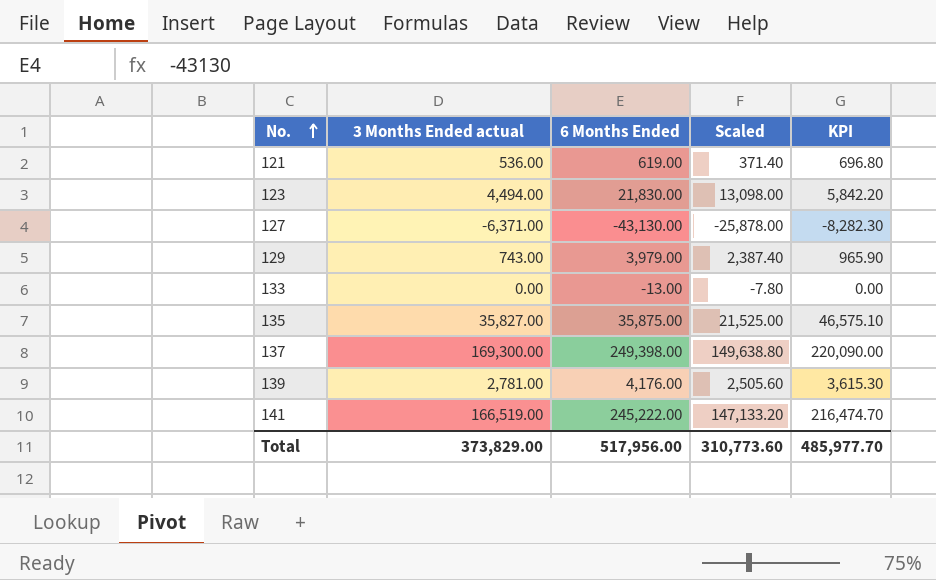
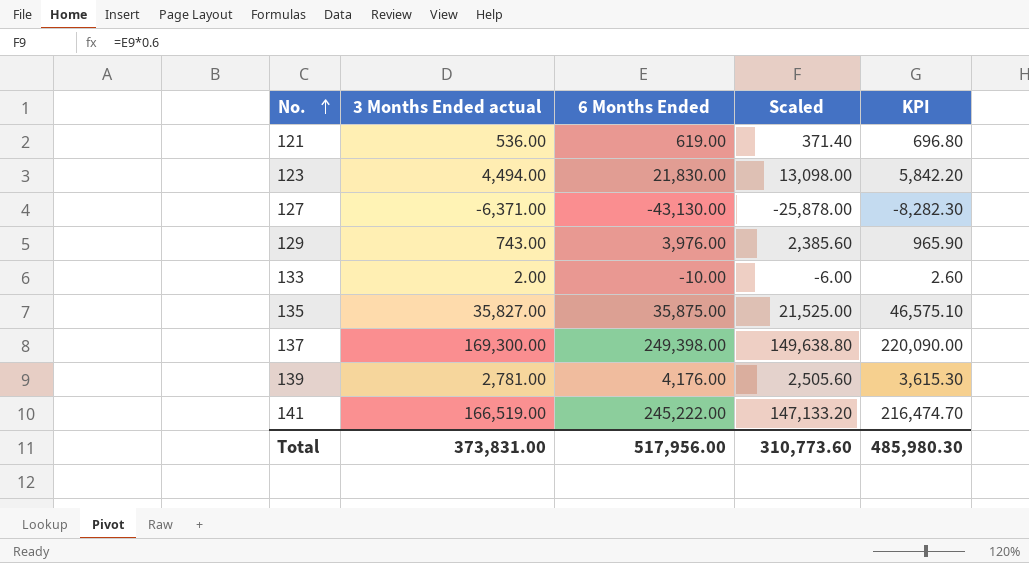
129 | 6 Months Ended: 3,979.00 -> 3,976.00
129 | Scaled: 2,387.40 -> 2,385.60
133 | 3 Months Ended actual: 0.00 -> 2.00
133 | 6 Months Ended: -13.00 -> -10.00
133 | Scaled: -7.80 -> -6.00
133 | KPI: 0.00 -> 2.60
Total | 3 Months Ended actual: 373,829.00 -> 373,831.00
Total | KPI: 485,977.70 -> 485,980.30

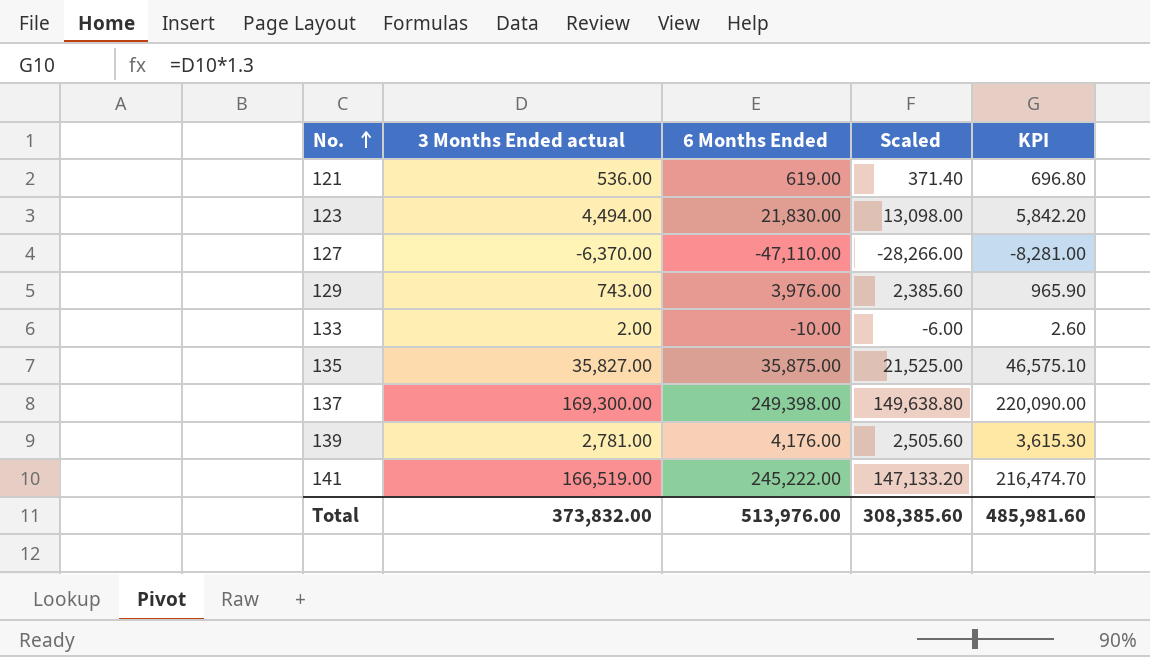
127 | 3 Months Ended actual: -6,371.00 -> -6,370.00
127 | 6 Months Ended: -43,130.00 -> -47,110.00
127 | Scaled: -25,878.00 -> -28,266.00
127 | KPI: -8,282.30 -> -8,281.00
Total | 3 Months Ended actual: 373,831.00 -> 373,832.00
Total | 6 Months Ended: 517,956.00 -> 513,976.00
Total | Scaled: 310,773.60 -> 308,385.60
Total | KPI: 485,980.30 -> 485,981.60

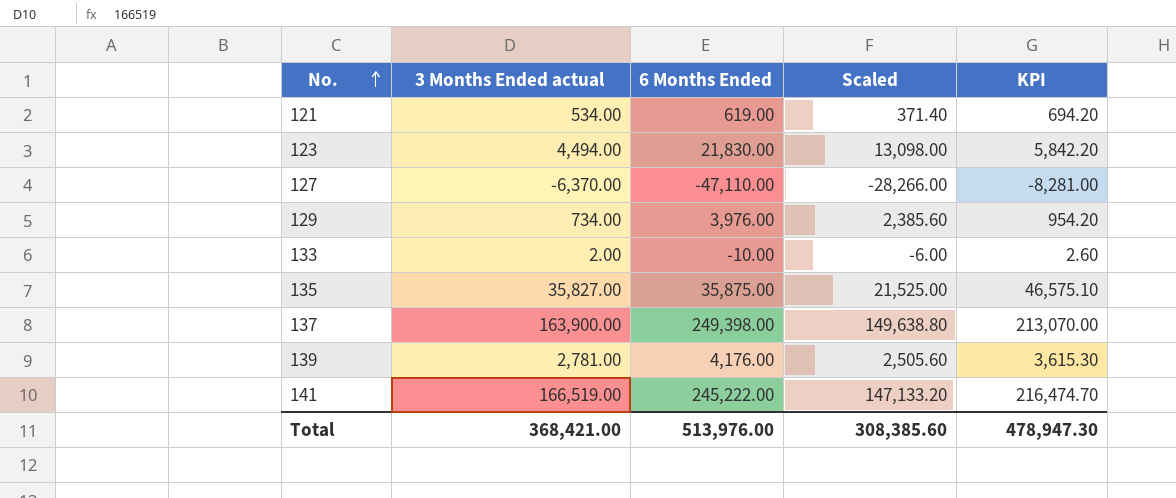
121 | 3 Months Ended actual: 536.00 -> 534.00
121 | KPI: 696.80 -> 694.20
129 | 3 Months Ended actual: 743.00 -> 734.00
129 | KPI: 965.90 -> 954.20
137 | 3 Months Ended actual: 169,300.00 -> 163,900.00
137 | KPI: 220,090.00 -> 213,070.00
Total | 3 Months Ended actual: 373,832.00 -> 368,421.00
Total | KPI: 485,981.60 -> 478,947.30

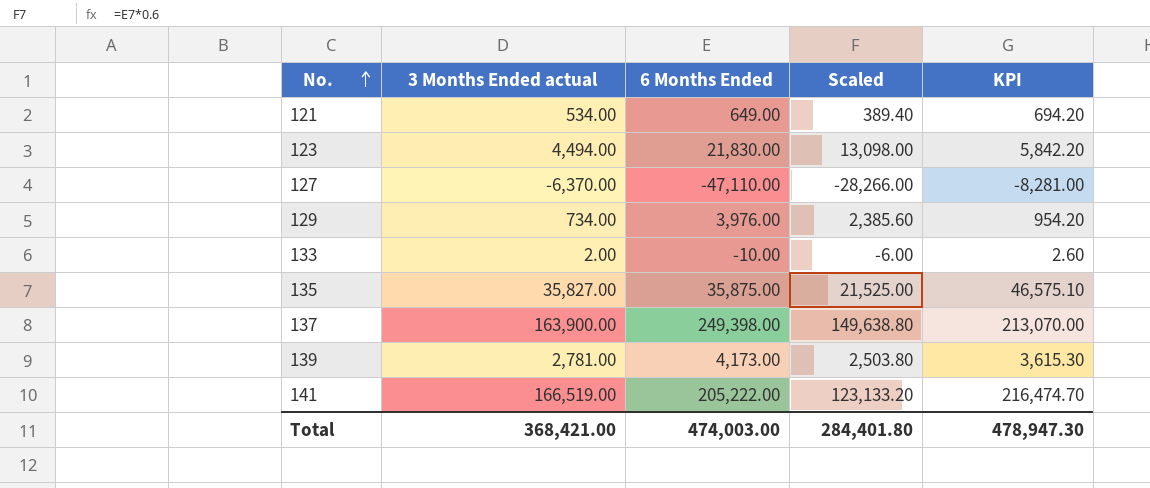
121 | 6 Months Ended: 619.00 -> 649.00
121 | Scaled: 371.40 -> 389.40
139 | 6 Months Ended: 4,176.00 -> 4,173.00
139 | Scaled: 2,505.60 -> 2,503.80
141 | 6 Months Ended: 245,222.00 -> 205,222.00
141 | Scaled: 147,133.20 -> 123,133.20
Total | 6 Months Ended: 513,976.00 -> 474,003.00
Total | Scaled: 308,385.60 -> 284,401.80

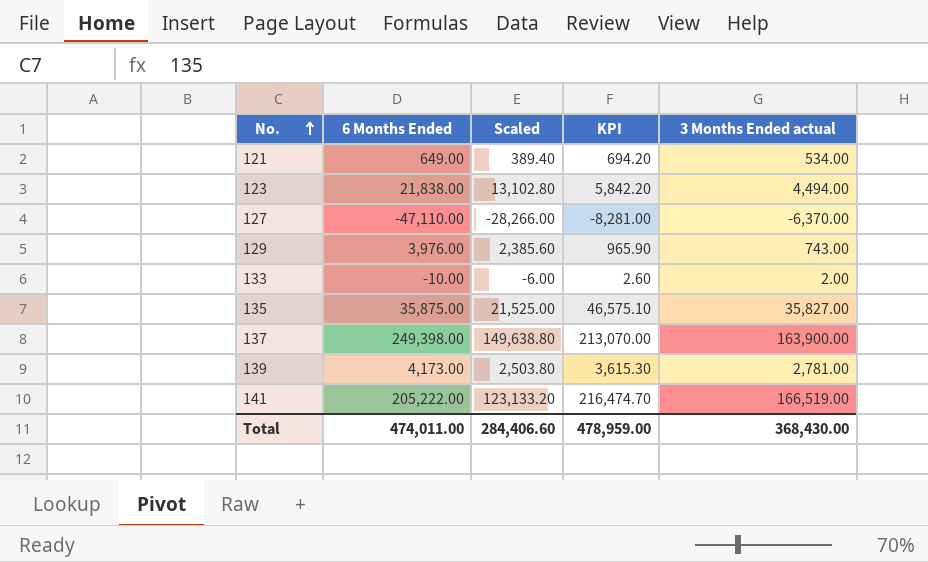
column 3 Months Ended actual | position: 2 -> 5
123 | 6 Months Ended: 21,830.00 -> 21,838.00
123 | Scaled: 13,098.00 -> 13,102.80
129 | KPI: 954.20 -> 965.90
129 | 3 Months Ended actual: 734.00 -> 743.00
Total | 6 Months Ended: 474,003.00 -> 474,011.00
Total | Scaled: 284,401.80 -> 284,406.60
Total | KPI: 478,947.30 -> 478,959.00
Total | 3 Months Ended actual: 368,421.00 -> 368,430.00

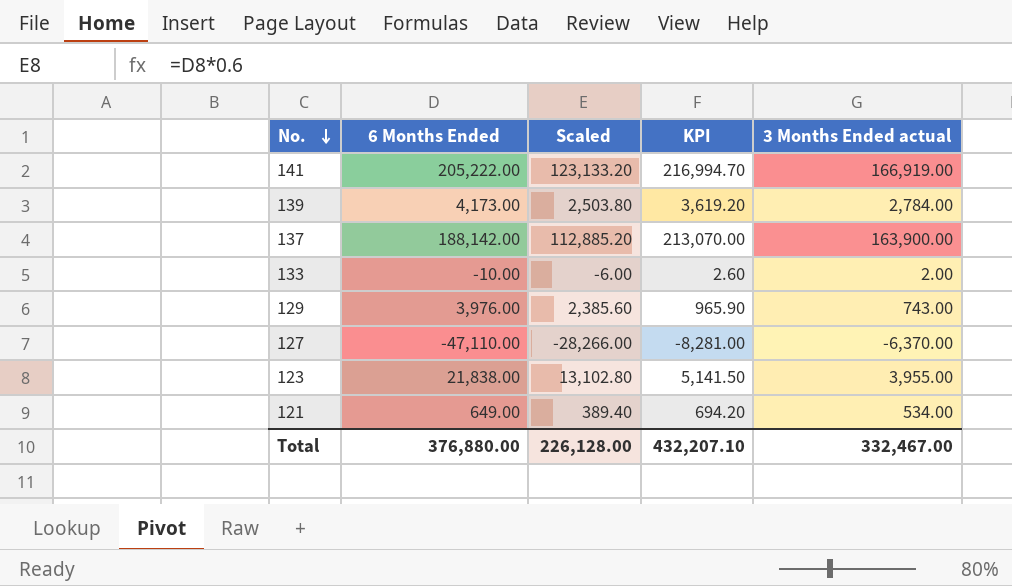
row order: No. ascending -> No. descending
row 135: 35,875.00 | 21,525.00 | 46,575.10 | 35,827.00 -> none
141 | KPI: 216,474.70 -> 216,994.70
141 | 3 Months Ended actual: 166,519.00 -> 166,919.00
139 | KPI: 3,615.30 -> 3,619.20
139 | 3 Months Ended actual: 2,781.00 -> 2,784.00
137 | 6 Months Ended: 249,398.00 -> 188,142.00
137 | Scaled: 149,638.80 -> 112,885.20
123 | KPI: 5,842.20 -> 5,141.50
123 | 3 Months Ended actual: 4,494.00 -> 3,955.00
Total | 6 Months Ended: 474,011.00 -> 376,880.00
Total | Scaled: 284,406.60 -> 226,128.00
Total | KPI: 478,959.00 -> 432,207.10
Total | 3 Months Ended actual: 368,430.00 -> 332,467.00

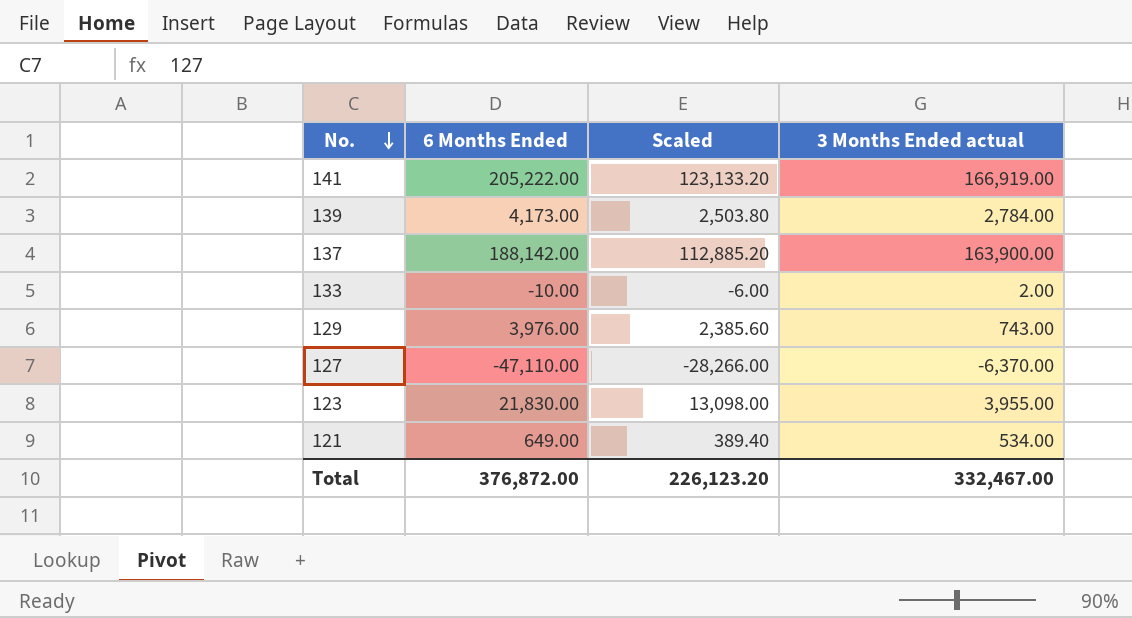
column KPI | formula: [3 Months Ended actual] * 1.3 -> none
123 | 6 Months Ended: 21,838.00 -> 21,830.00
123 | Scaled: 13,102.80 -> 13,098.00
Total | 6 Months Ended: 376,880.00 -> 376,872.00
Total | Scaled: 226,128.00 -> 226,123.20

